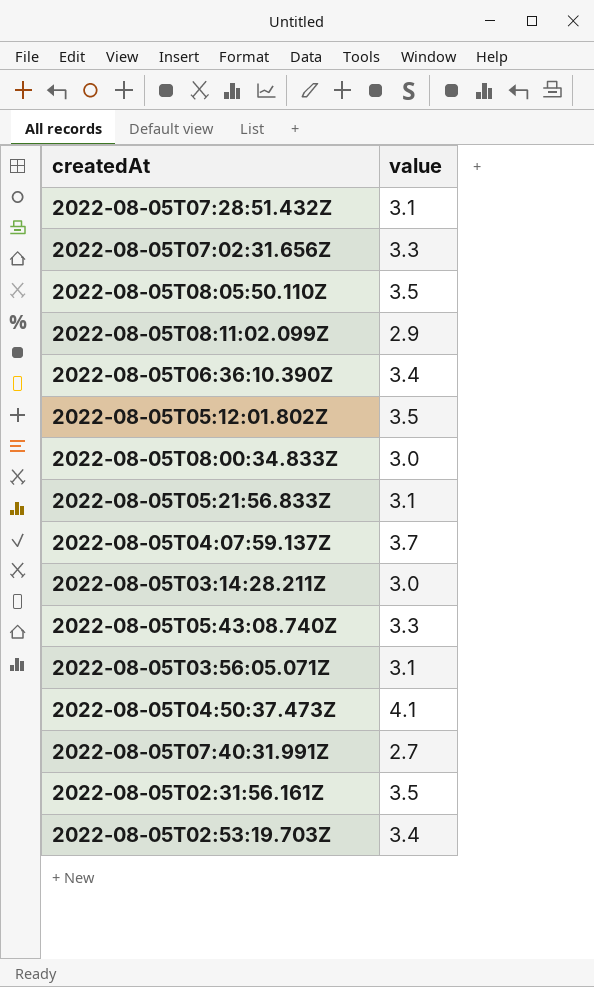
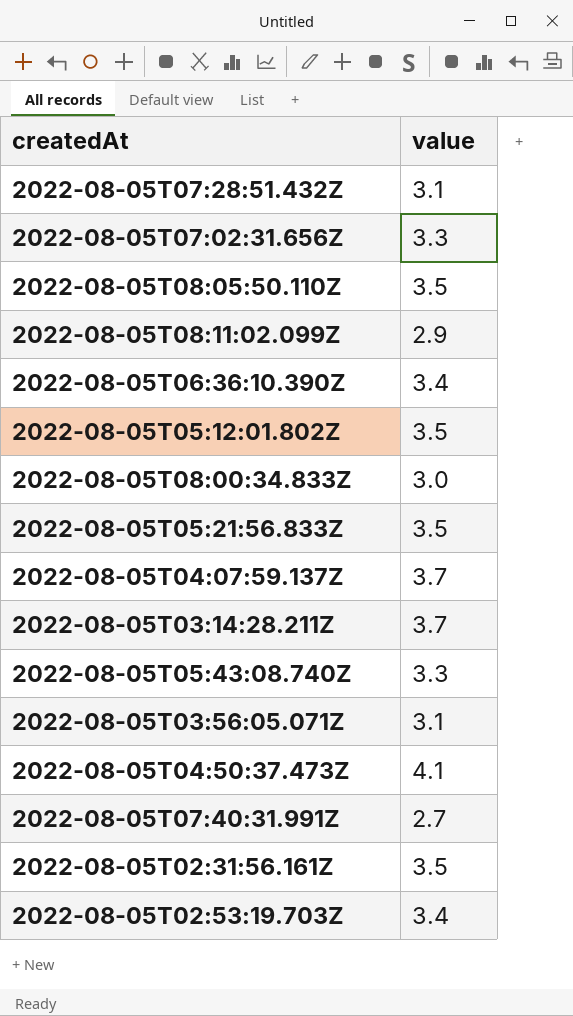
2022-08-05T05:21:56.833Z | value: 3.1 -> 3.5
2022-08-05T03:14:28.211Z | value: 3.0 -> 3.7

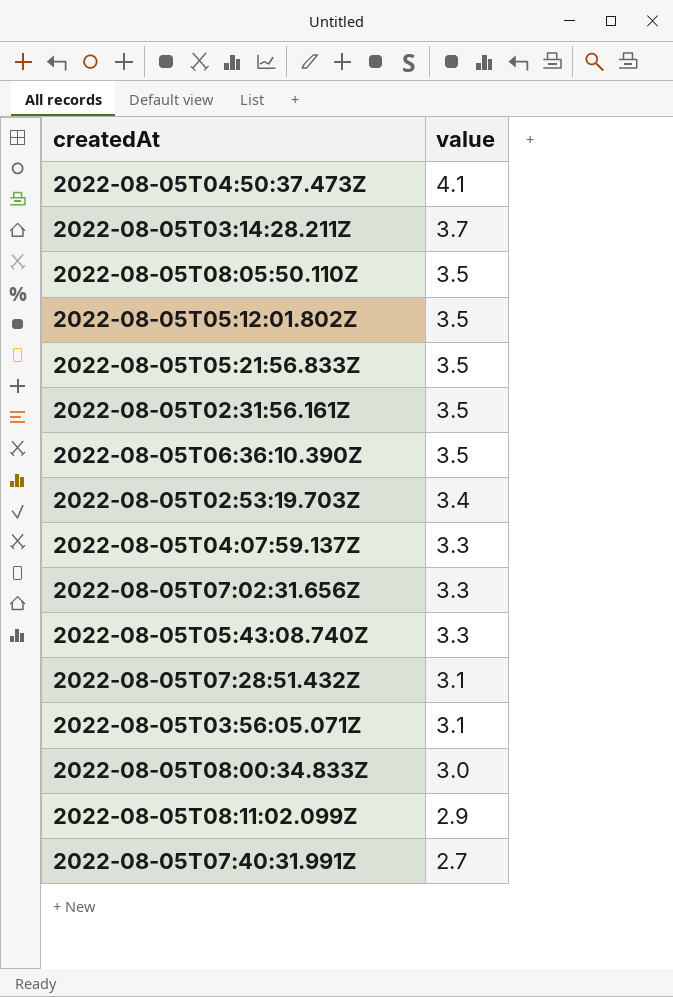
row order: none -> value descending
2022-08-05T06:36:10.390Z | value: 3.4 -> 3.5
2022-08-05T04:07:59.137Z | value: 3.7 -> 3.3

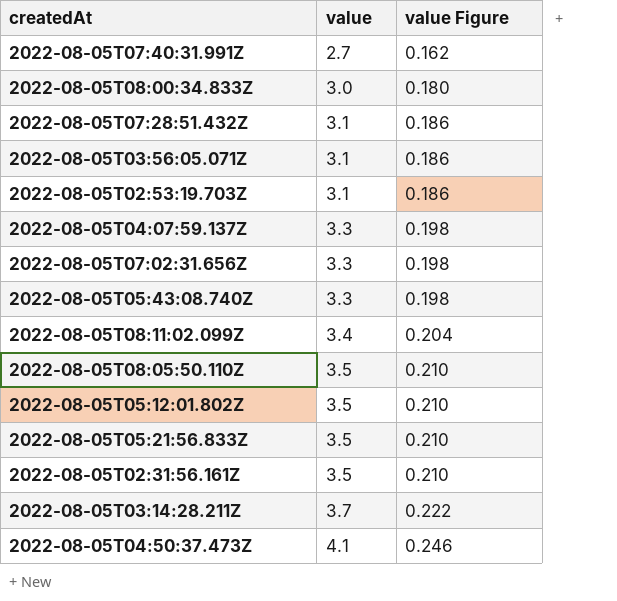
row order: value descending -> value ascending
column value Figure | formula: none -> [value] * 0.06
row 2022-08-05T06:36:10.390Z: 3.5 -> none
2022-08-05T02:53:19.703Z | value: 3.4 -> 3.1
2022-08-05T08:11:02.099Z | value: 2.9 -> 3.4

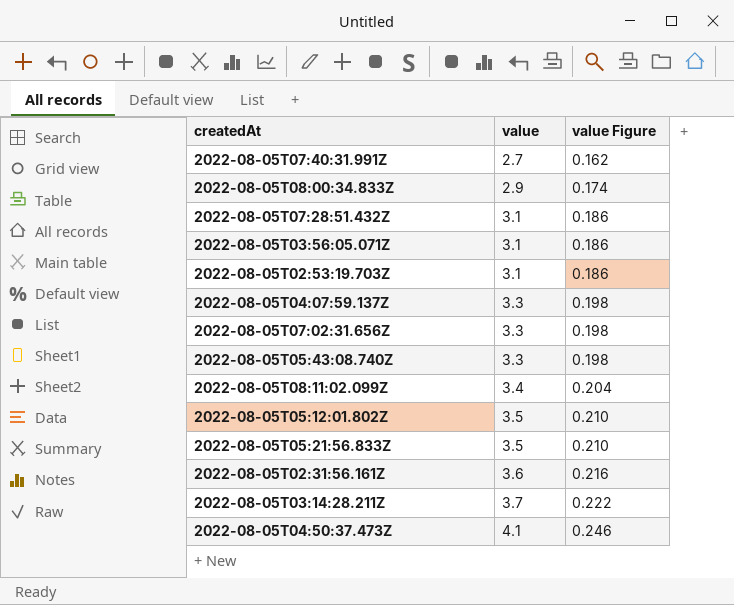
row 2022-08-05T08:05:50.110Z: 3.5 | 0.210 -> none
2022-08-05T08:00:34.833Z | value: 3.0 -> 2.9
2022-08-05T08:00:34.833Z | value Figure: 0.180 -> 0.174
2022-08-05T02:31:56.161Z | value: 3.5 -> 3.6
2022-08-05T02:31:56.161Z | value Figure: 0.210 -> 0.216

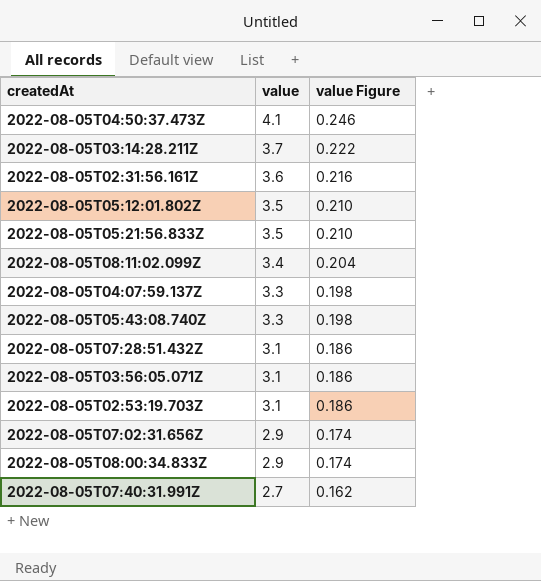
row order: value ascending -> value descending
2022-08-05T07:02:31.656Z | value: 3.3 -> 2.9
2022-08-05T07:02:31.656Z | value Figure: 0.198 -> 0.174

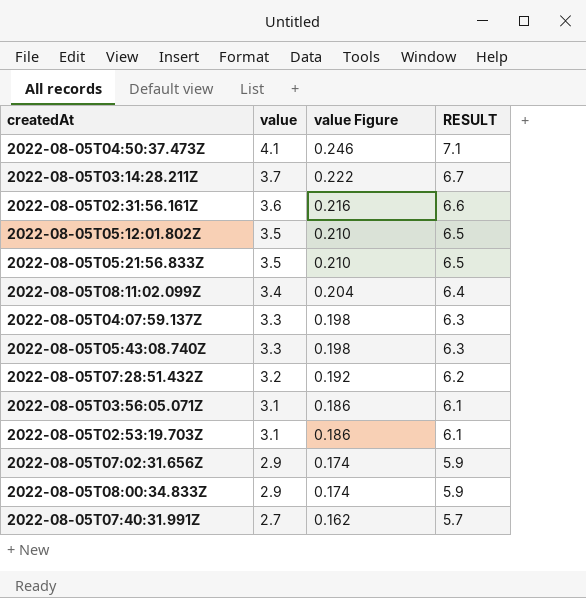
column RESULT | formula: none -> [value] + 3
2022-08-05T07:28:51.432Z | value: 3.1 -> 3.2
2022-08-05T07:28:51.432Z | value Figure: 0.186 -> 0.192

